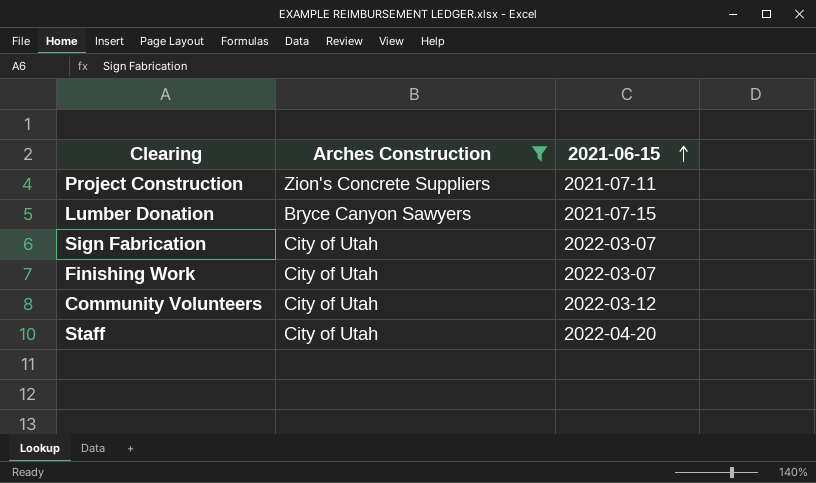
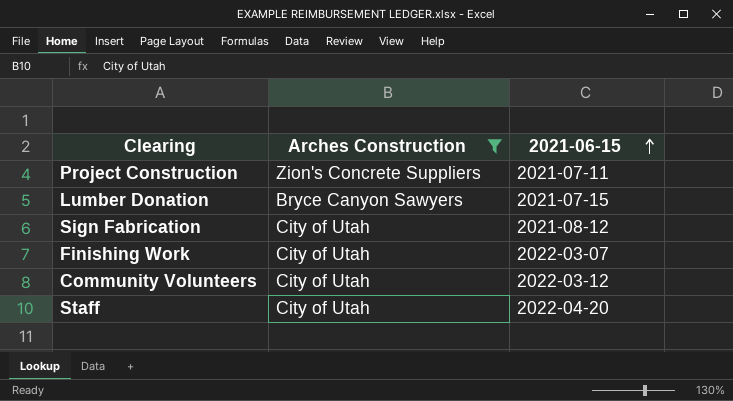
Sign Fabrication | 2021-06-15: 2022-03-07 -> 2021-08-12

